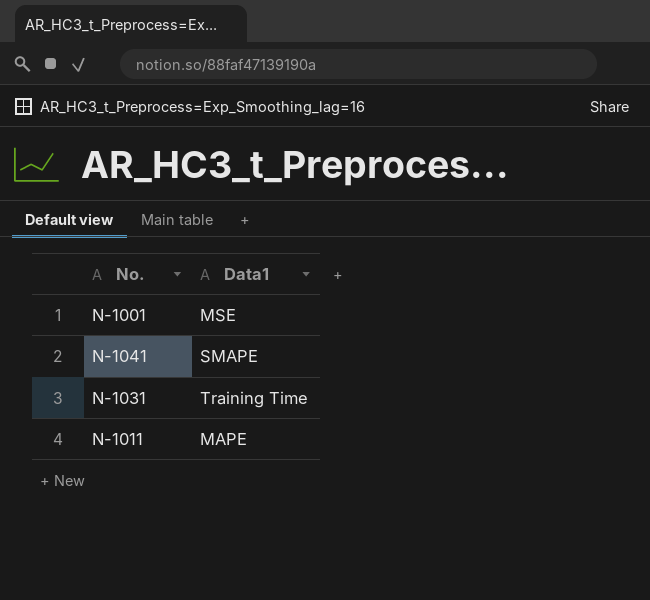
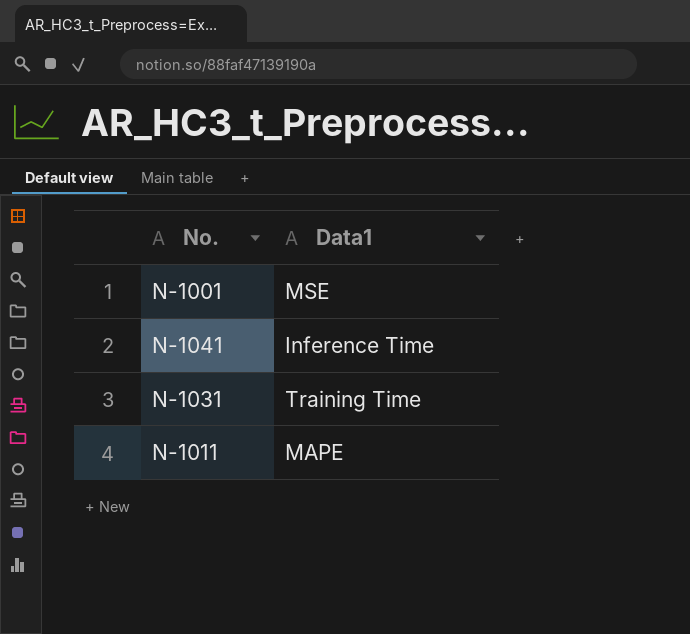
N-1041 | Data1: SMAPE -> Inference Time

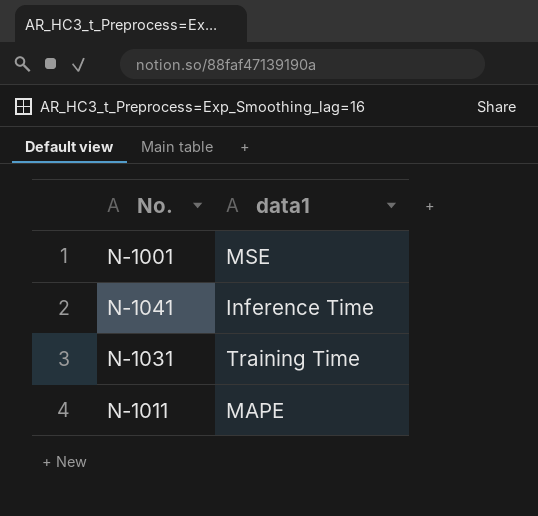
column name: Data1 -> data1

